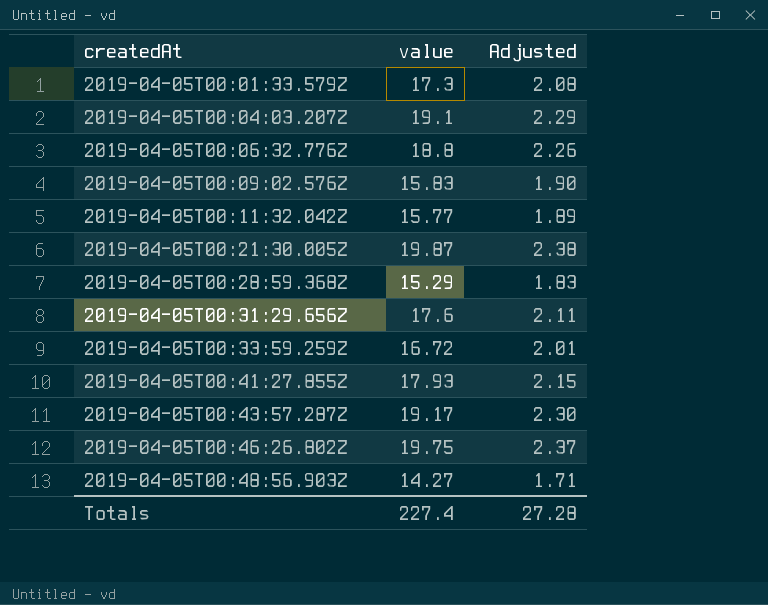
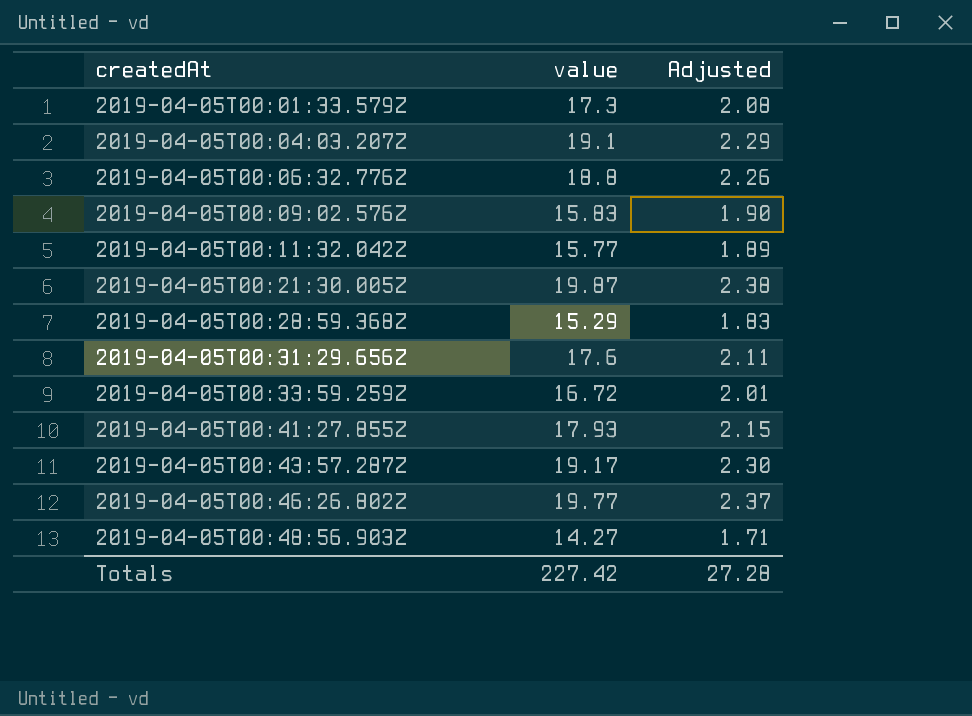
2019-04-05T00:46:26.802Z | value: 19.75 -> 19.77
Totals | value: 227.4 -> 227.42

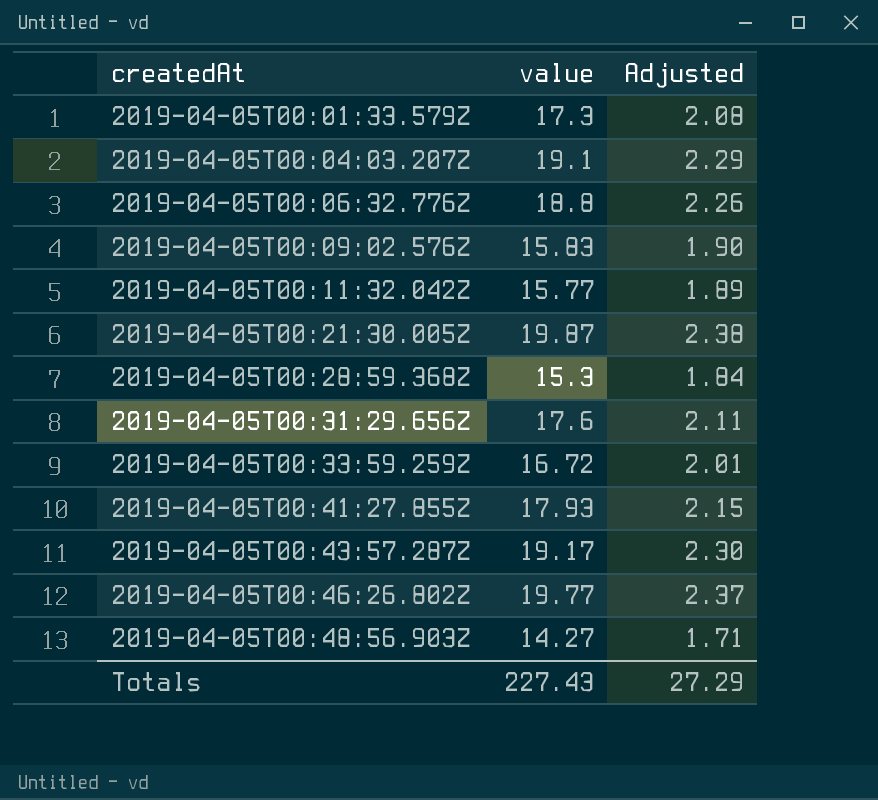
2019-04-05T00:28:59.368Z | value: 15.29 -> 15.3
2019-04-05T00:28:59.368Z | Adjusted: 1.83 -> 1.84
Totals | value: 227.42 -> 227.43
Totals | Adjusted: 27.28 -> 27.29

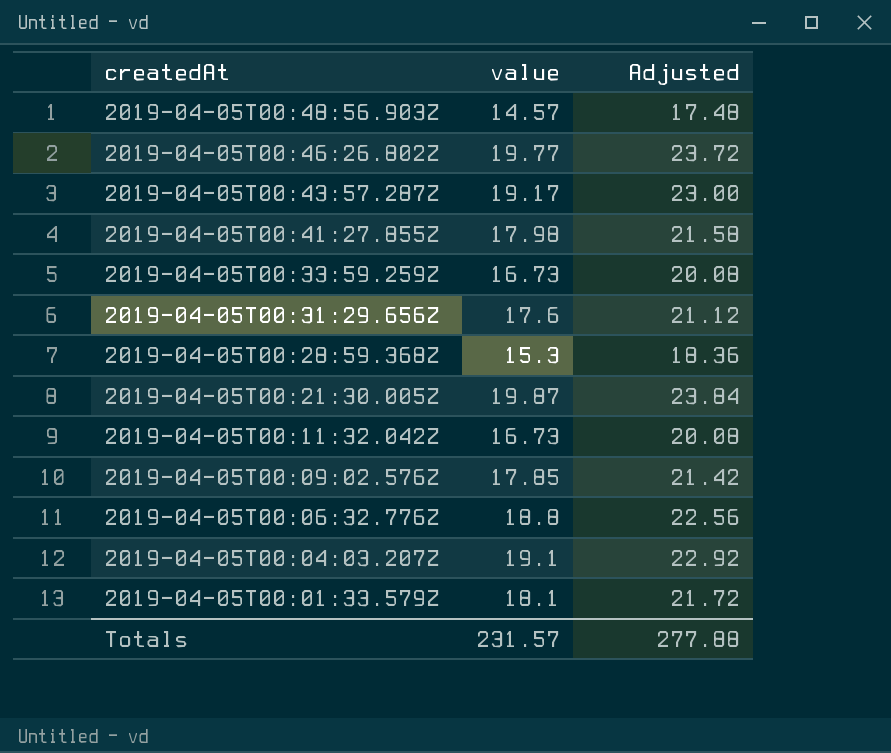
row order: createdAt ascending -> createdAt descending
column Adjusted | formula: [value] * 0.12 -> [value] * 1.2
2019-04-05T00:48:56.903Z | value: 14.27 -> 14.57
2019-04-05T00:41:27.855Z | value: 17.93 -> 17.98
2019-04-05T00:33:59.259Z | value: 16.72 -> 16.73
2019-04-05T00:11:32.042Z | value: 15.77 -> 16.73
2019-04-05T00:09:02.576Z | value: 15.83 -> 17.85
2019-04-05T00:01:33.579Z | value: 17.3 -> 18.1
Totals | value: 227.43 -> 231.57
Totals | Adjusted: 27.29 -> 277.88

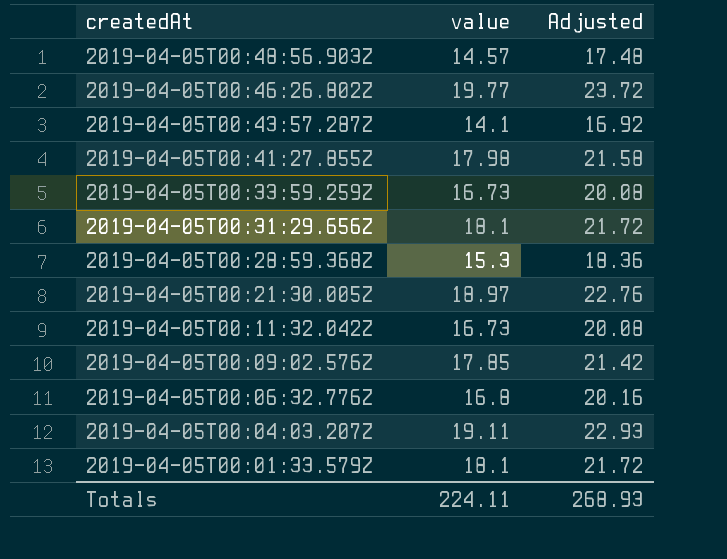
2019-04-05T00:43:57.287Z | value: 19.17 -> 14.1
2019-04-05T00:43:57.287Z | Adjusted: 23.00 -> 16.92
2019-04-05T00:31:29.656Z | value: 17.6 -> 18.1
2019-04-05T00:31:29.656Z | Adjusted: 21.12 -> 21.72
2019-04-05T00:21:30.005Z | value: 19.87 -> 18.97
2019-04-05T00:21:30.005Z | Adjusted: 23.84 -> 22.76
2019-04-05T00:06:32.776Z | value: 18.8 -> 16.8
2019-04-05T00:06:32.776Z | Adjusted: 22.56 -> 20.16
2019-04-05T00:04:03.207Z | value: 19.1 -> 19.11
2019-04-05T00:04:03.207Z | Adjusted: 22.92 -> 22.93
Totals | value: 231.57 -> 224.11
Totals | Adjusted: 277.88 -> 268.93

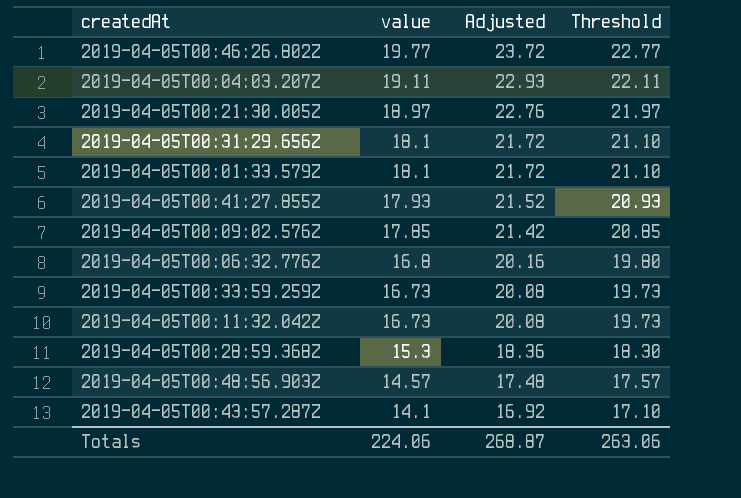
row order: createdAt descending -> value descending
column Threshold | formula: none -> [value] + 3
2019-04-05T00:41:27.855Z | value: 17.98 -> 17.93
2019-04-05T00:41:27.855Z | Adjusted: 21.58 -> 21.52
Totals | value: 224.11 -> 224.06
Totals | Adjusted: 268.93 -> 268.87

